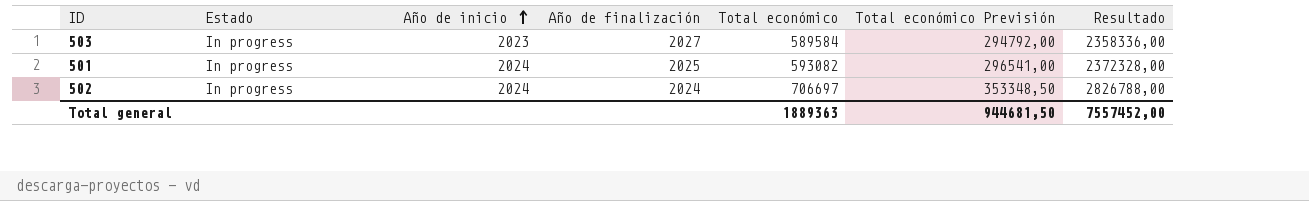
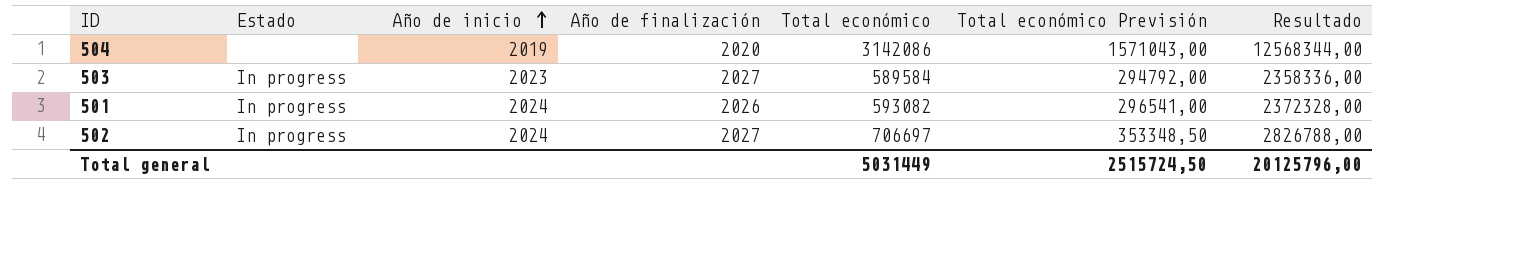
row 504: none -> none | 2019 | 2020 | 3142086 | 1571043,00 | 12568344,00
501 | Año de finalización: 2025 -> 2026
502 | Año de finalización: 2024 -> 2027
Total general | Total económico: 1889363 -> 5031449
Total general | Total económico Previsión: 944681,50 -> 2515724,50
Total general | Resultado: 7557452,00 -> 20125796,00

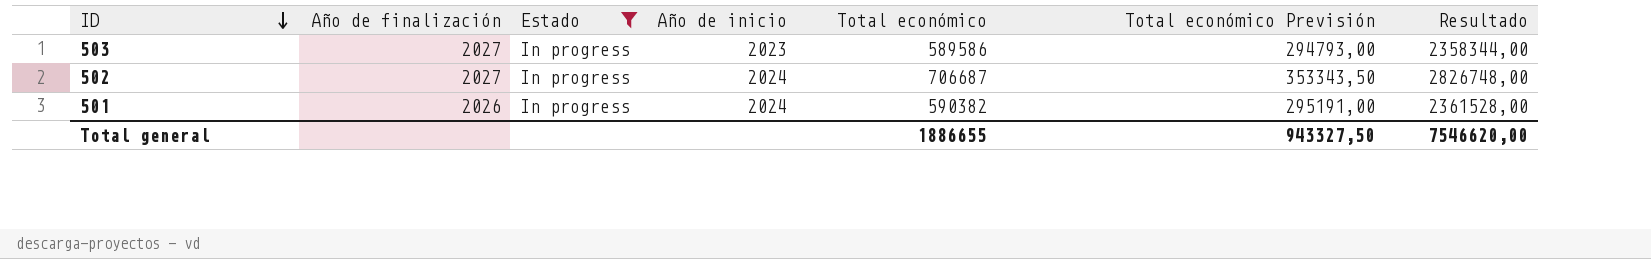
filter: none -> Estado = In progress
row order: Año de inicio ascending -> ID descending
column Año de finalización | position: 4 -> 2
503 | Total económico: 589584 -> 589586
503 | Total económico Previsión: 294792,00 -> 294793,00
503 | Resultado: 2358336,00 -> 2358344,00
502 | Total económico: 706697 -> 706687
502 | Total económico Previsión: 353348,50 -> 353343,50
502 | Resultado: 2826788,00 -> 2826748,00
501 | Total económico: 593082 -> 590382
501 | Total económico Previsión: 296541,00 -> 295191,00
501 | Resultado: 2372328,00 -> 2361528,00
Total general | Total económico: 5031449 -> 1886655
Total general | Total económico Previsión: 2515724,50 -> 943327,50
Total general | Resultado: 20125796,00 -> 7546620,00

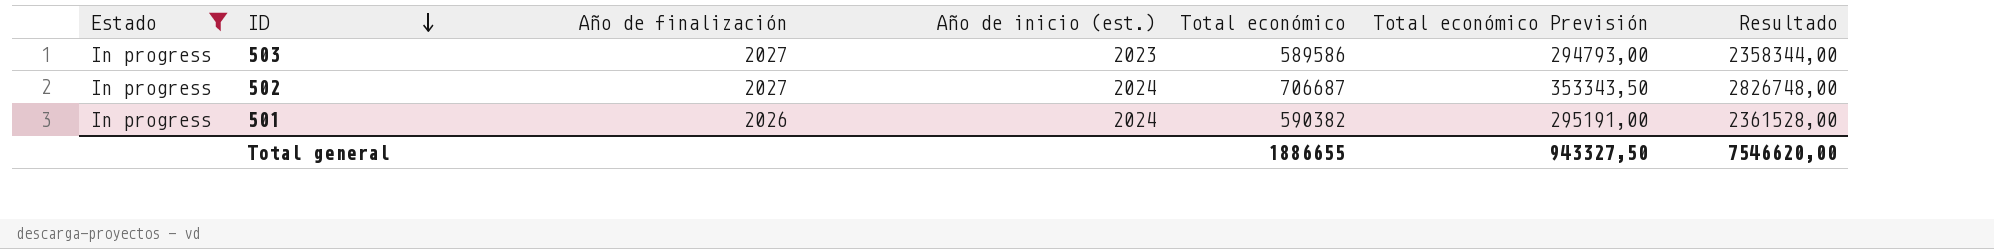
column Estado | position: 3 -> 1
column name: Año de inicio -> Año de inicio (est.)

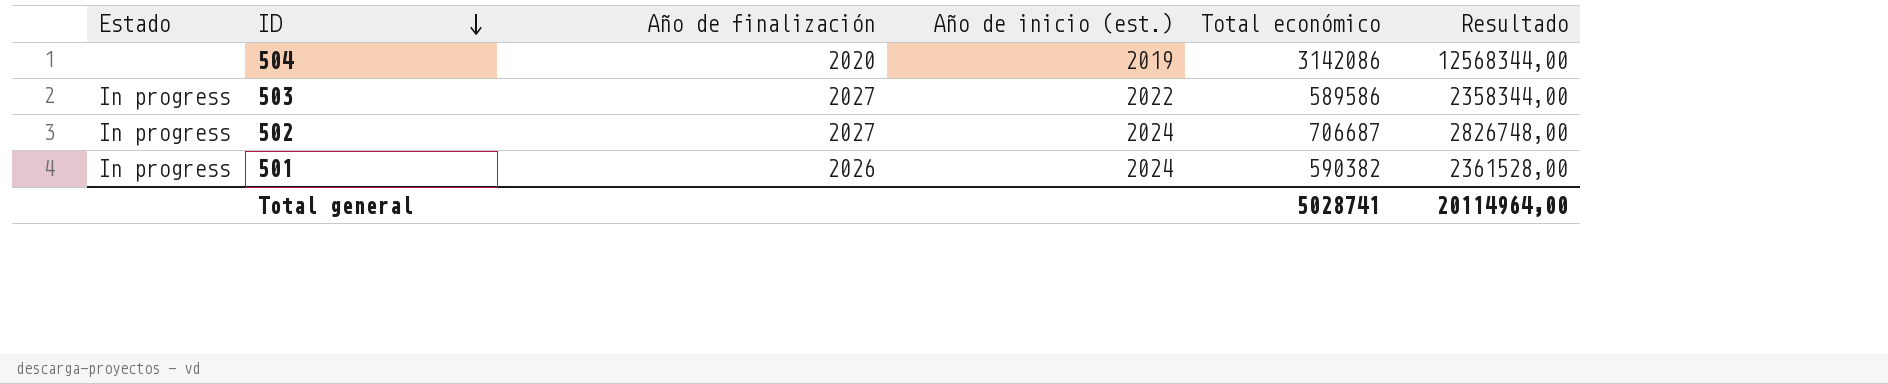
filter: Estado = In progress -> none
column Total económico Previsión | formula: [Total económico] * 0,5 -> none
503 | Año de inicio (est.): 2023 -> 2022
Total general | Total económico: 1886655 -> 5028741
Total general | Resultado: 7546620,00 -> 20114964,00

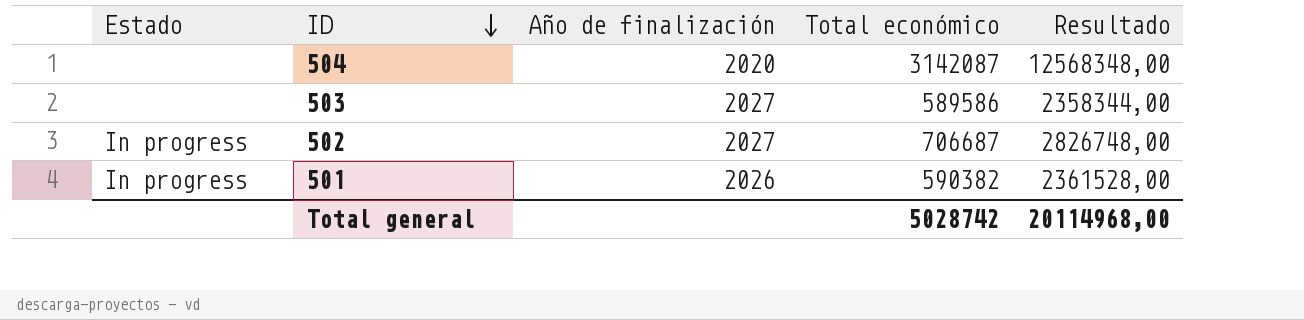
column Año de inicio (est.) | position: 4 -> none
504 | Total económico: 3142086 -> 3142087
504 | Resultado: 12568344,00 -> 12568348,00
503 | Estado: In progress -> none
Total general | Total económico: 5028741 -> 5028742
Total general | Resultado: 20114964,00 -> 20114968,00

